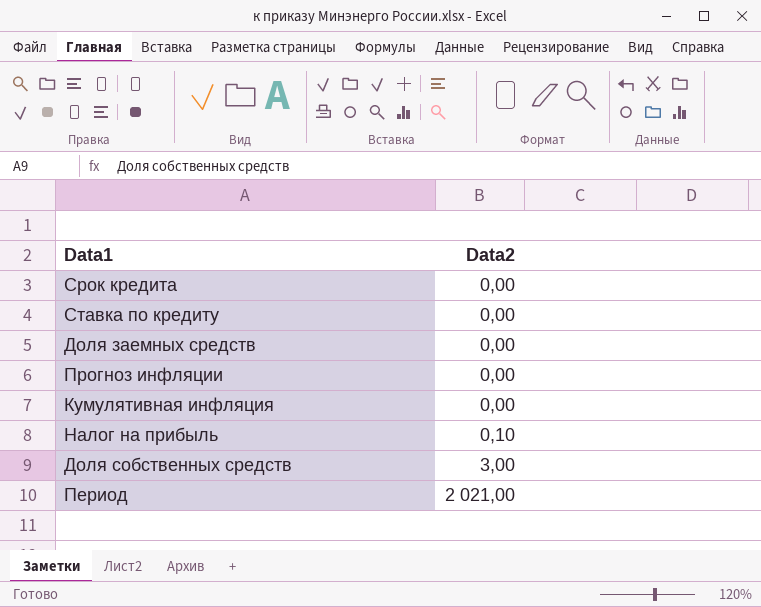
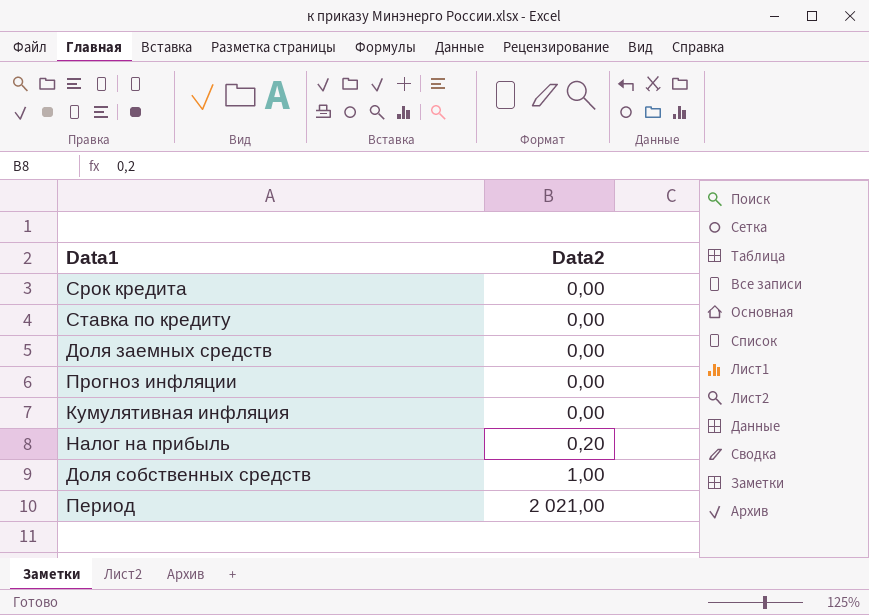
Налог на прибыль | Data2: 0,10 -> 0,20
Доля собственных средств | Data2: 3,00 -> 1,00

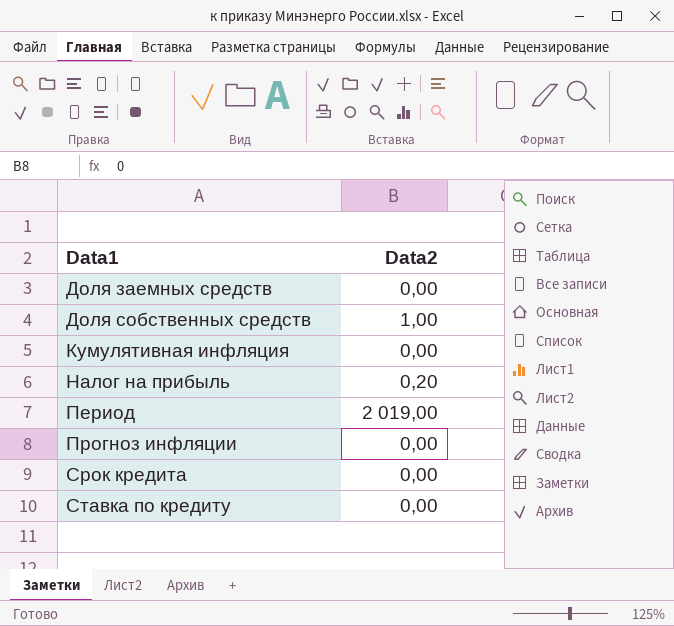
row order: Data2 ascending -> Data1 ascending
Период | Data2: 2 021,00 -> 2 019,00

